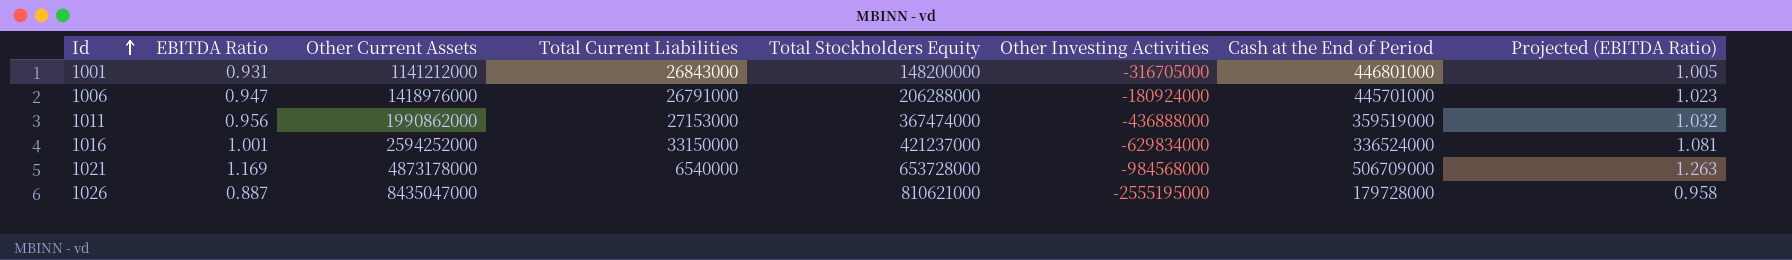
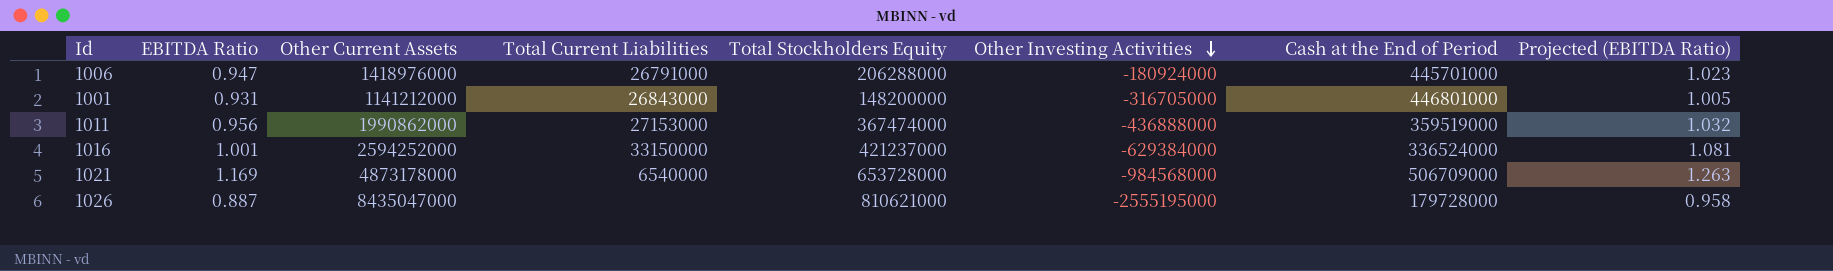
row order: Id ascending -> Other Investing Activities descending
1016 | Other Investing Activities: -629834000 -> -629384000

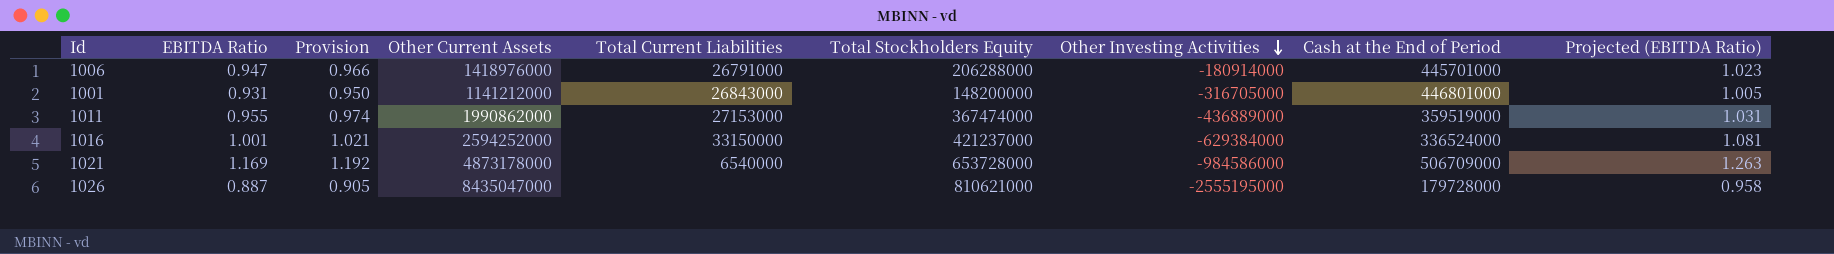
column Provision | formula: none -> [EBITDA Ratio] * 1.02
1006 | Other Investing Activities: -180924000 -> -180914000
1011 | EBITDA Ratio: 0.956 -> 0.955
1011 | Other Investing Activities: -436888000 -> -436889000
1011 | Projected (EBITDA Ratio): 1.032 -> 1.031
1021 | Other Investing Activities: -984568000 -> -984586000

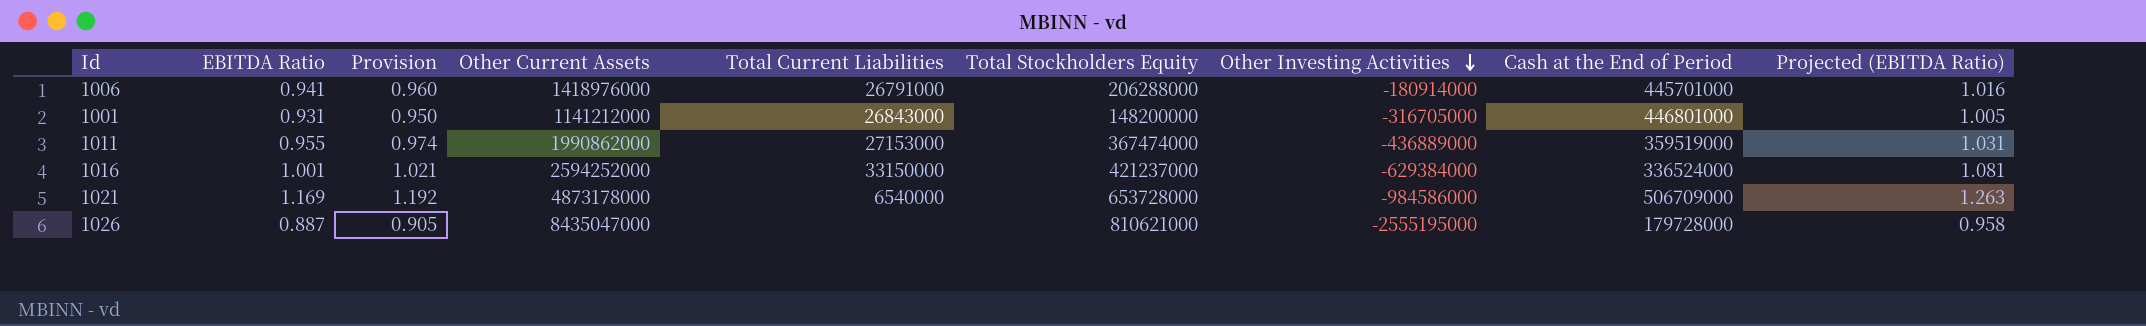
1006 | EBITDA Ratio: 0.947 -> 0.941
1006 | Provision: 0.966 -> 0.960
1006 | Projected (EBITDA Ratio): 1.023 -> 1.016

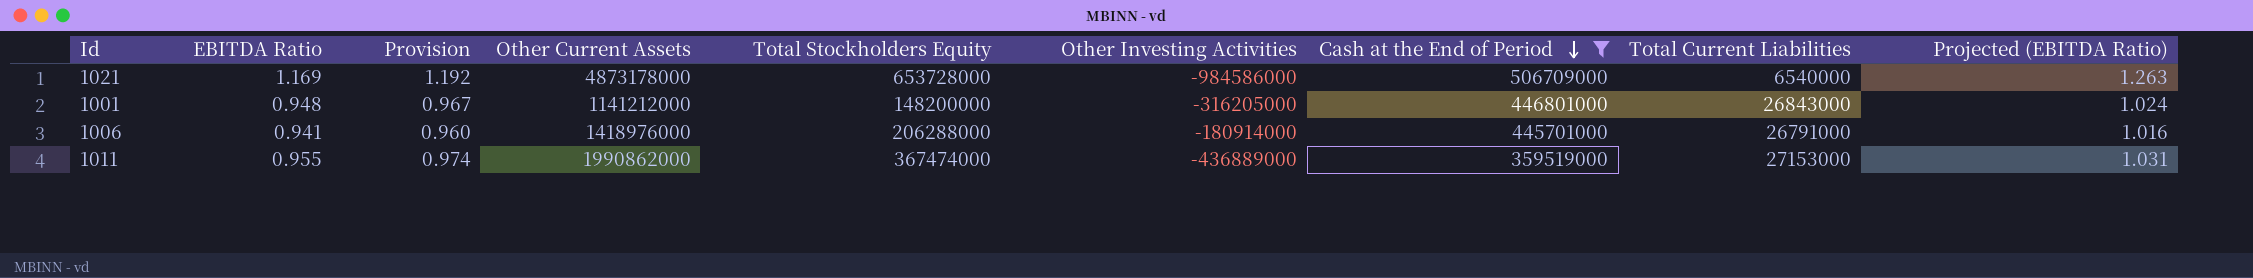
filter: none -> Cash at the End of Period >= 359519000
row order: Other Investing Activities descending -> Cash at the End of Period descending
column Total Current Liabilities | position: 5 -> 8
1001 | EBITDA Ratio: 0.931 -> 0.948
1001 | Provision: 0.950 -> 0.967
1001 | Other Investing Activities: -316705000 -> -316205000
1001 | Projected (EBITDA Ratio): 1.005 -> 1.024

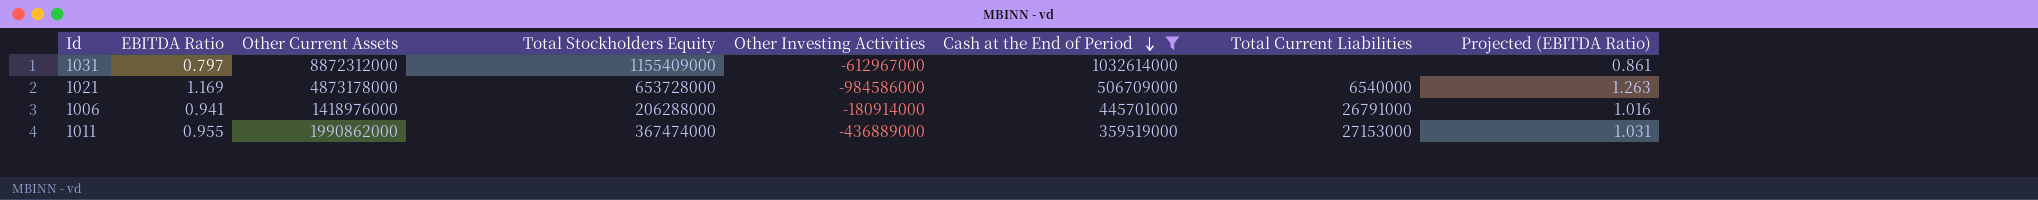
column Provision | formula: [EBITDA Ratio] * 1.02 -> none
row 1001: 0.948 | 0.967 | 1141212000 | 148200000 | -316205000 | 446801000 | 26843000 | 1.024 -> none
row 1031: none -> 0.797 | 8872312000 | 1155409000 | -612967000 | 1032614000 | none | 0.861

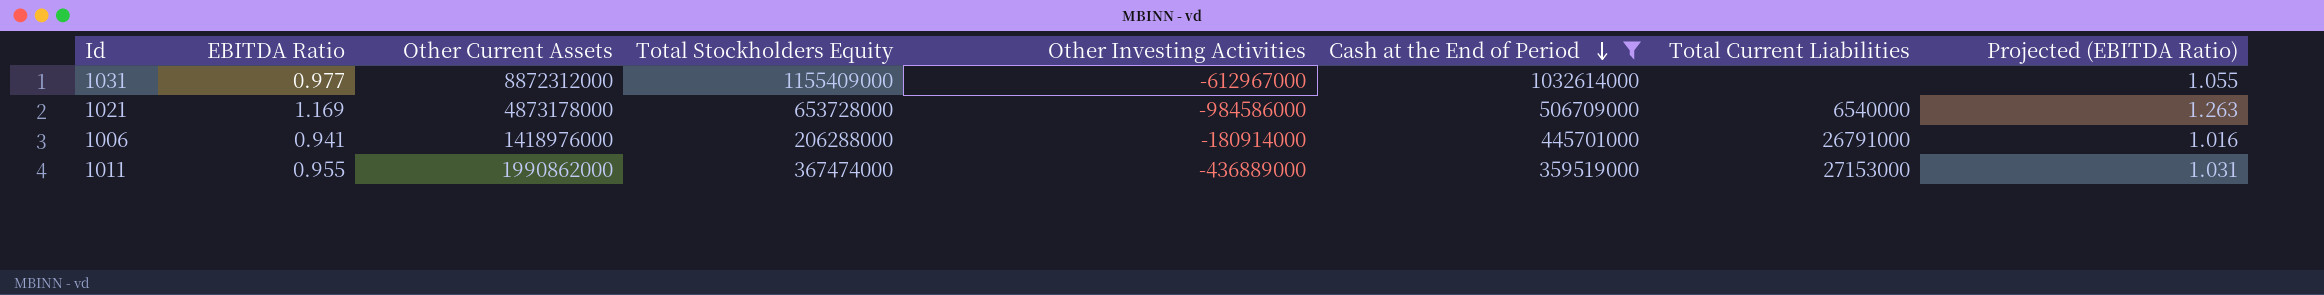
1031 | EBITDA Ratio: 0.797 -> 0.977
1031 | Projected (EBITDA Ratio): 0.861 -> 1.055

